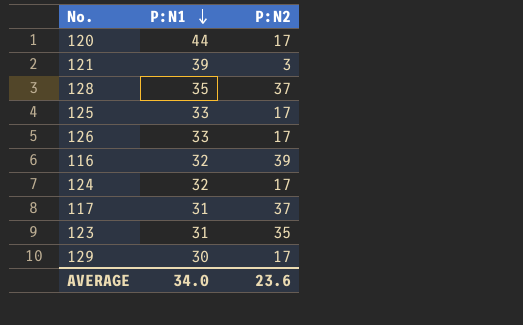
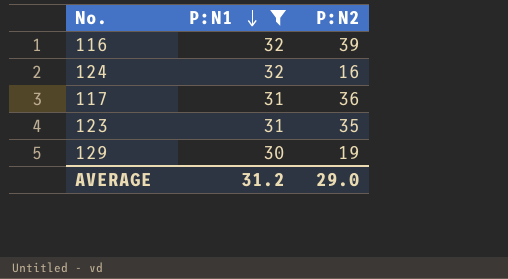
filter: none -> P:N1 <= 32
124 | P:N2: 17 -> 16
117 | P:N2: 37 -> 36
129 | P:N2: 17 -> 19
AVERAGE | P:N1: 34.0 -> 31.2
AVERAGE | P:N2: 23.6 -> 29.0

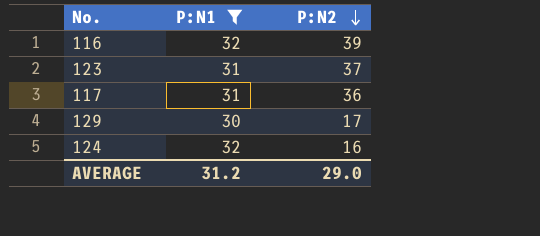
row order: P:N1 descending -> P:N2 descending
123 | P:N2: 35 -> 37
129 | P:N2: 19 -> 17

